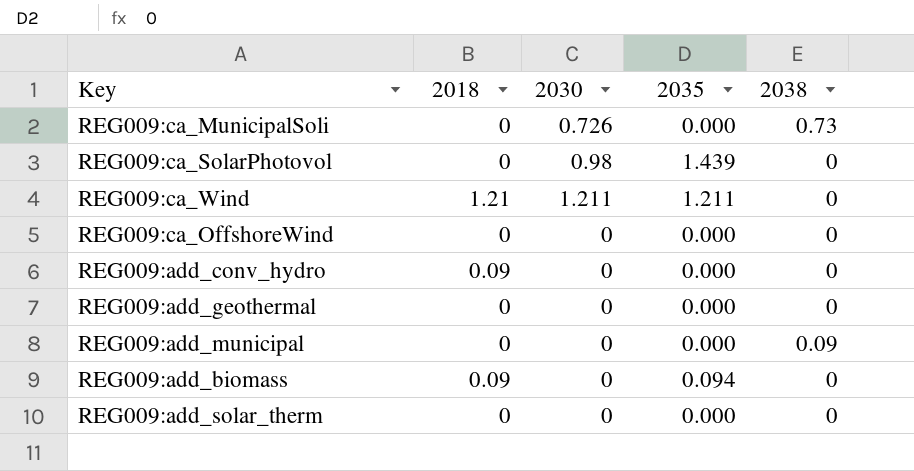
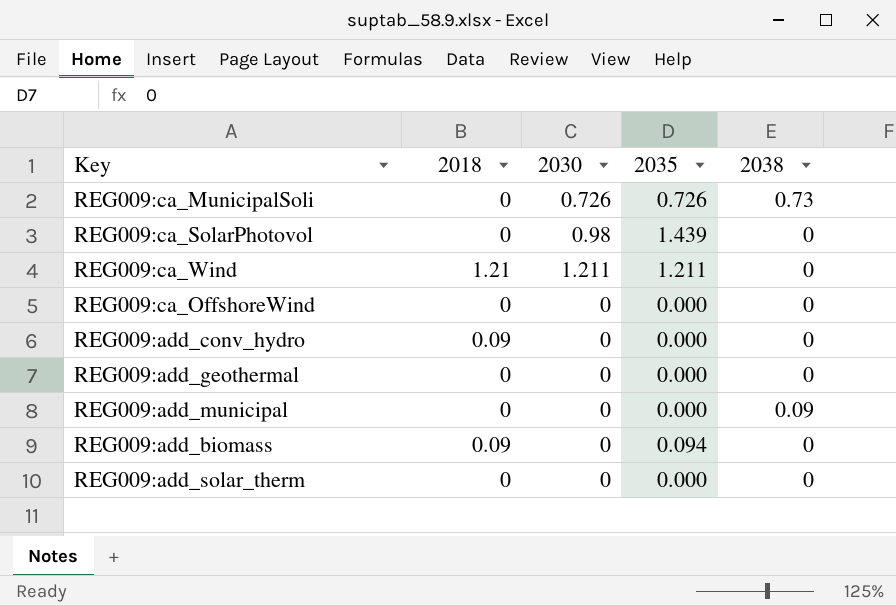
REG009:ca_MunicipalSoli | 2035: 0.000 -> 0.726

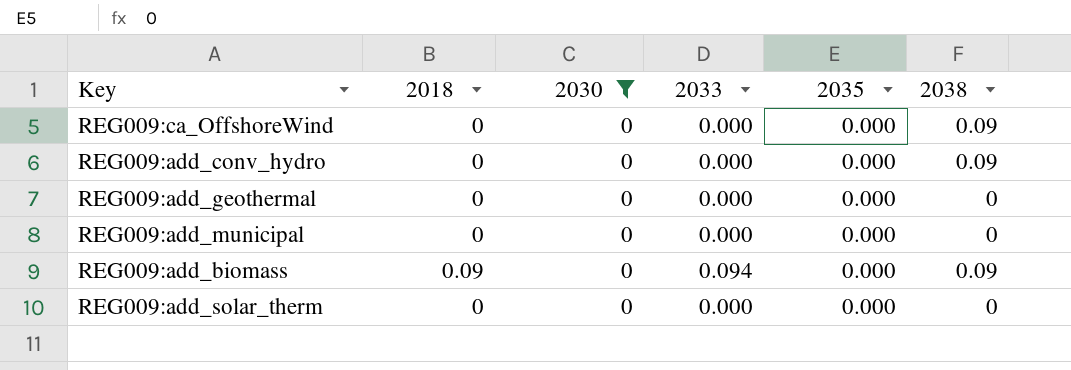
filter: none -> 2030 = 0
column 2033 | position: none -> 4
REG009:ca_OffshoreWind | 2038: 0 -> 0.09
REG009:add_conv_hydro | 2018: 0.09 -> 0
REG009:add_conv_hydro | 2038: 0 -> 0.09
REG009:add_municipal | 2038: 0.09 -> 0
REG009:add_biomass | 2035: 0.094 -> 0.000
REG009:add_biomass | 2038: 0 -> 0.09

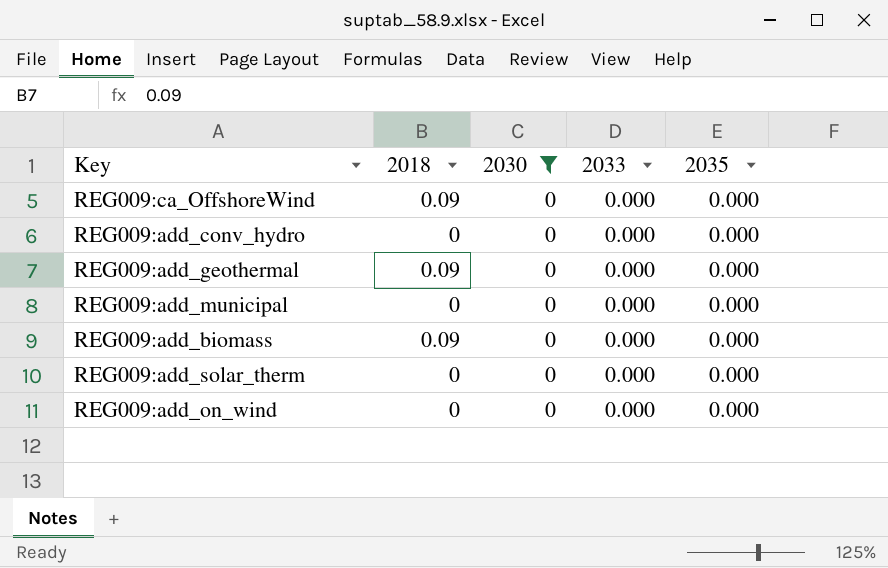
column 2038 | position: 6 -> none
REG009:ca_OffshoreWind | 2018: 0 -> 0.09
REG009:add_geothermal | 2018: 0 -> 0.09
REG009:add_biomass | 2033: 0.094 -> 0.000
row REG009:add_on_wind: none -> 0 | 0 | 0.000 | 0.000

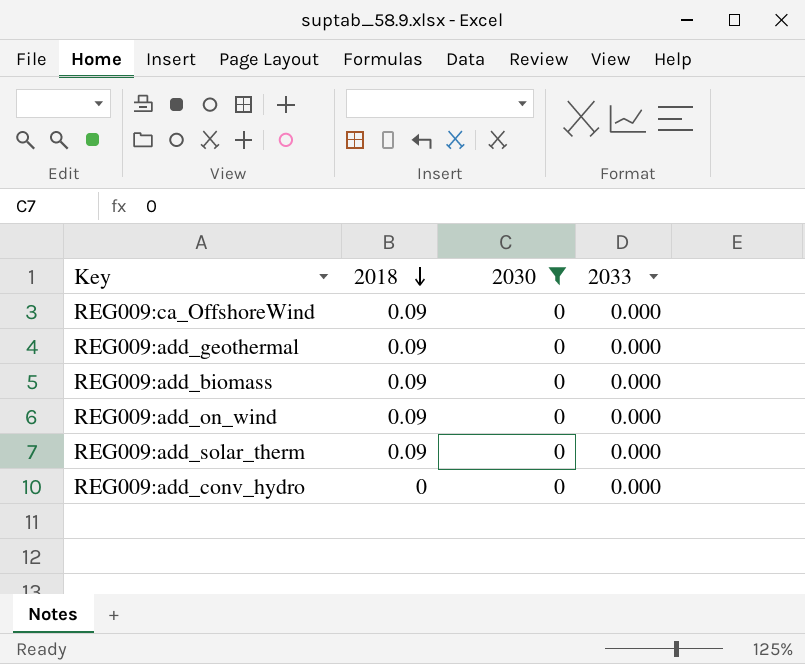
row order: none -> 2018 descending
column 2035 | position: 5 -> none
row REG009:add_municipal: 0 | 0 | 0.000 | 0.000 -> none
REG009:add_on_wind | 2018: 0 -> 0.09
REG009:add_solar_therm | 2018: 0 -> 0.09

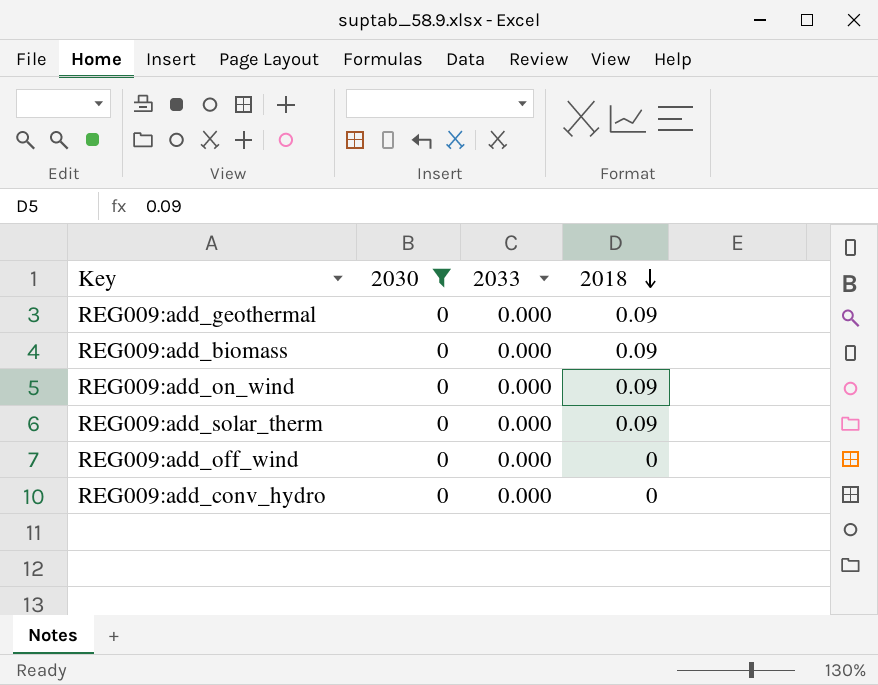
column 2018 | position: 2 -> 4
row REG009:ca_OffshoreWind: 0.09 | 0 | 0.000 -> none
row REG009:add_off_wind: none -> 0 | 0.000 | 0

